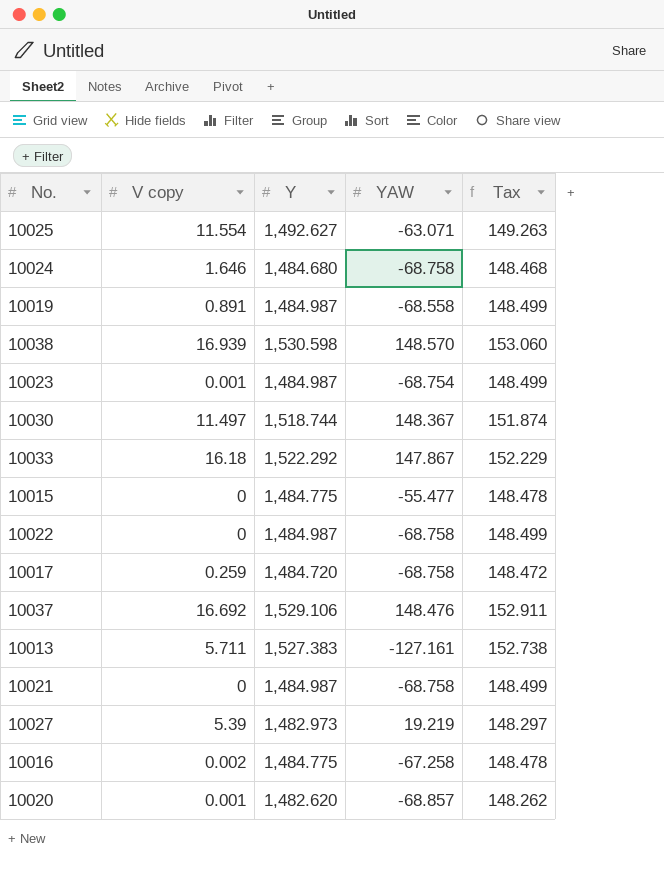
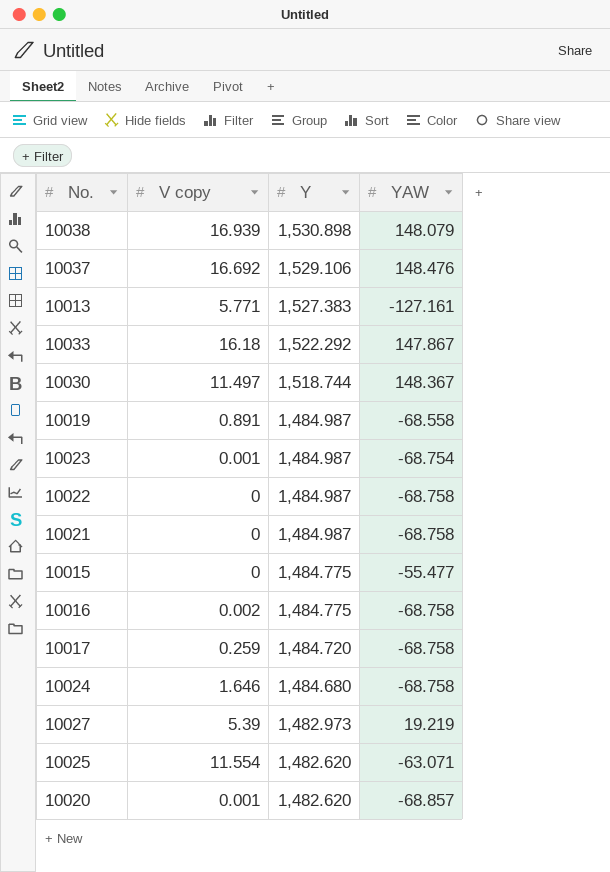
row order: none -> Y descending
column Tax | formula: [Y] * 0.1 -> none
10038 | Y: 1,530.598 -> 1,530.898
10038 | YAW: 148.570 -> 148.079
10013 | V copy: 5.711 -> 5.771
10016 | YAW: -67.258 -> -68.758
10025 | Y: 1,492.627 -> 1,482.620

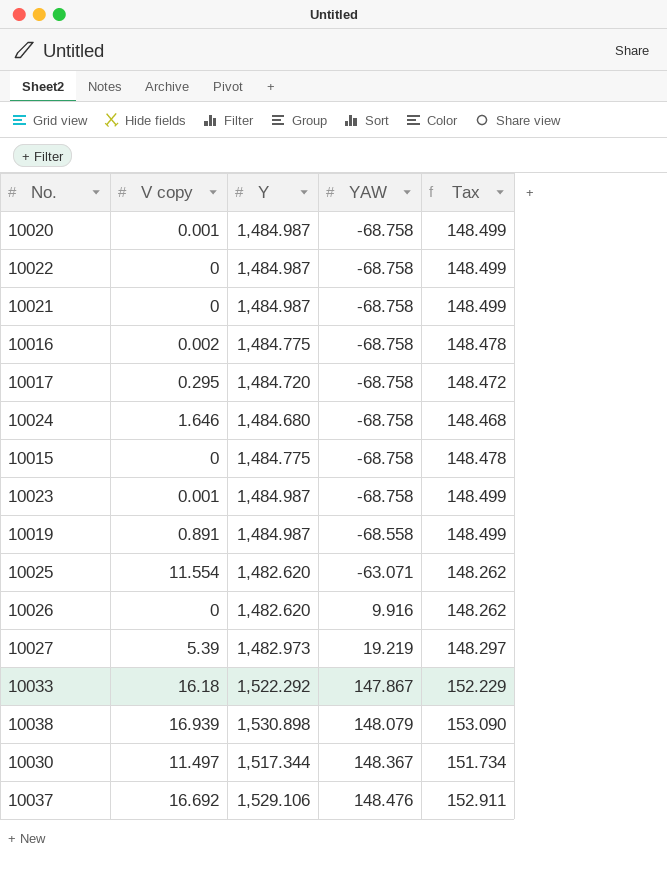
row order: Y descending -> YAW ascending
column Tax | formula: none -> [Y] * 0.1
row 10013: 5.771 | 1,527.383 | -127.161 -> none
10020 | Y: 1,482.620 -> 1,484.987
10020 | YAW: -68.857 -> -68.758
10017 | V copy: 0.259 -> 0.295
10015 | YAW: -55.477 -> -68.758
10023 | YAW: -68.754 -> -68.758
row 10026: none -> 0 | 1,482.620 | 9.916 | 148.262
10030 | Y: 1,518.744 -> 1,517.344

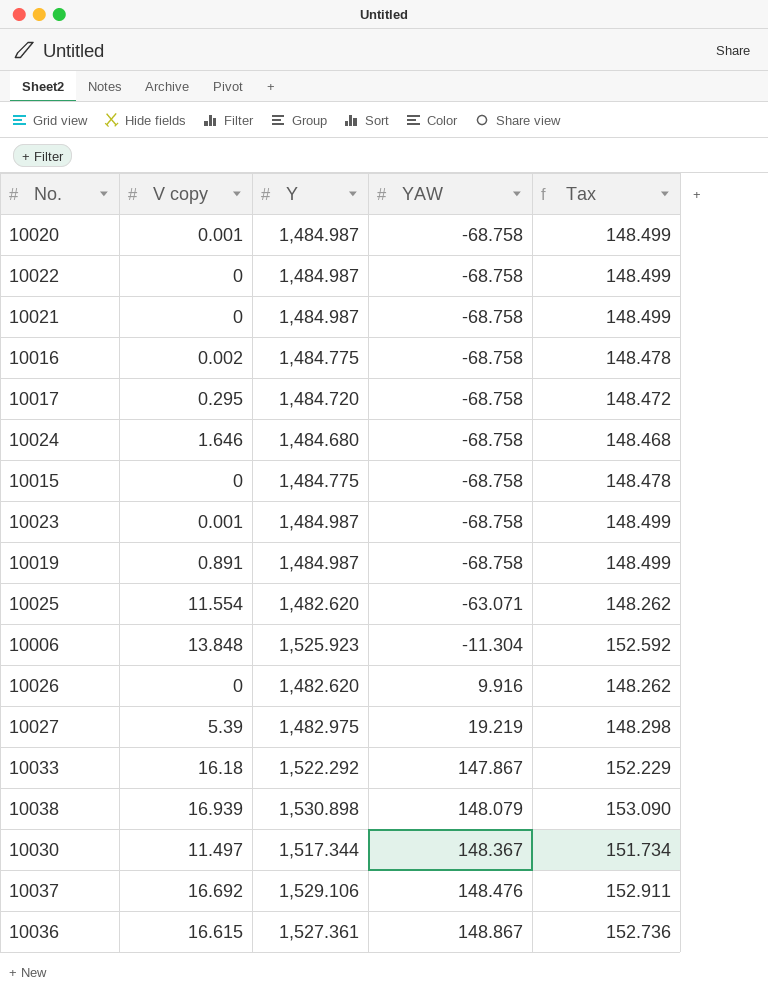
10019 | YAW: -68.558 -> -68.758
row 10006: none -> 13.848 | 1,525.923 | -11.304 | 152.592
10027 | Y: 1,482.973 -> 1,482.975
10027 | Tax: 148.297 -> 148.298
row 10036: none -> 16.615 | 1,527.361 | 148.867 | 152.736

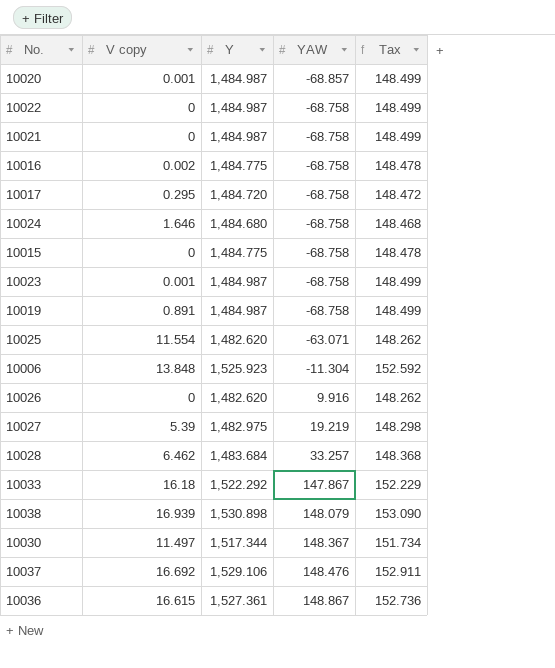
10020 | YAW: -68.758 -> -68.857
row 10028: none -> 6.462 | 1,483.684 | 33.257 | 148.368

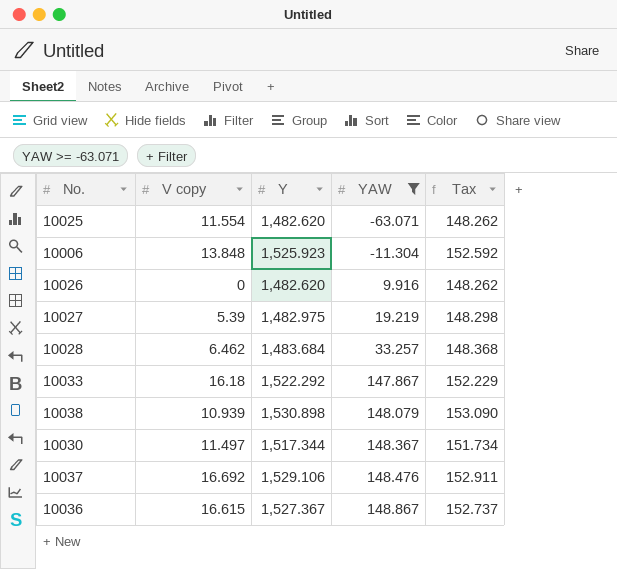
filter: none -> YAW >= -63.071
10038 | V copy: 16.939 -> 10.939
10036 | Y: 1,527.361 -> 1,527.367
10036 | Tax: 152.736 -> 152.737

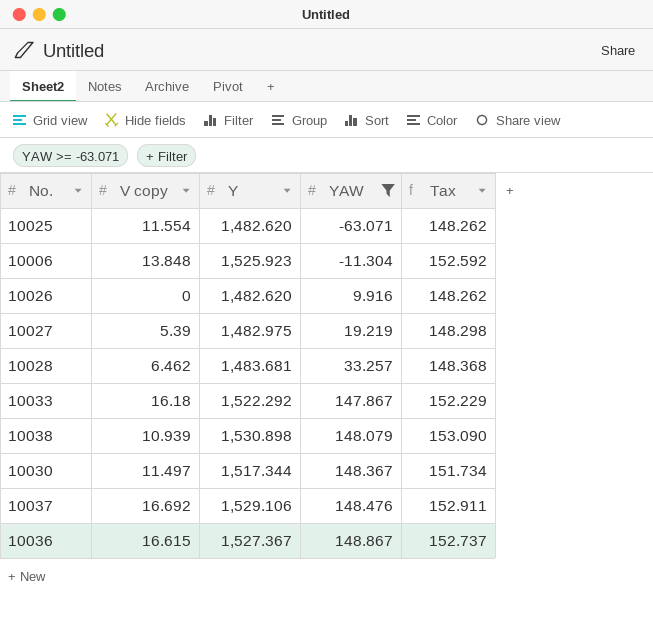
10028 | Y: 1,483.684 -> 1,483.681

